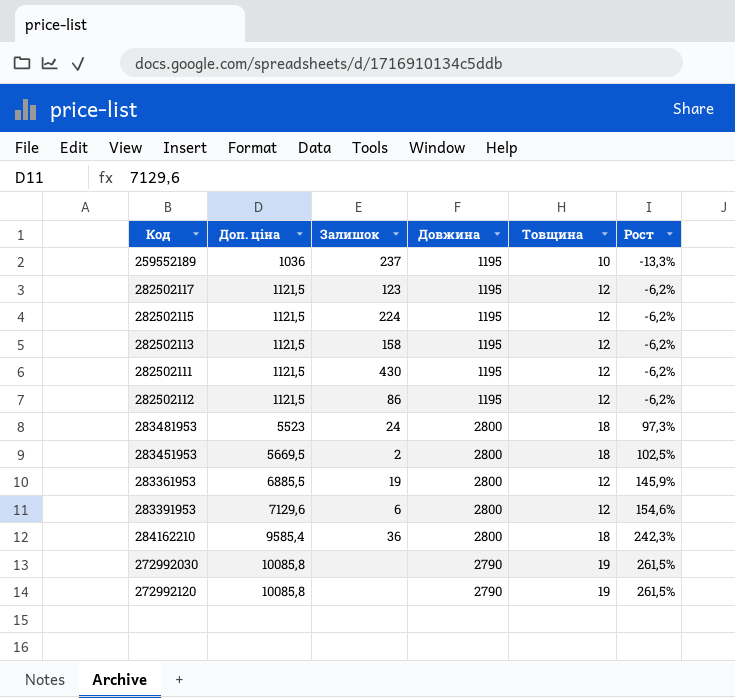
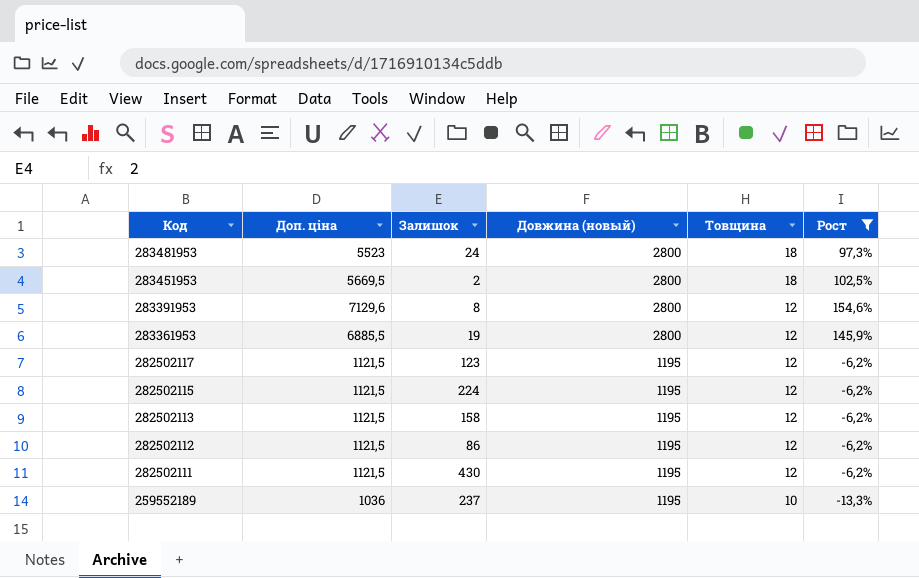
filter: none -> Рост <= 154,6%
row order: Доп. ціна ascending -> Код descending
column name: Довжина -> Довжина (новый)
283391953 | Залишок: 6 -> 8

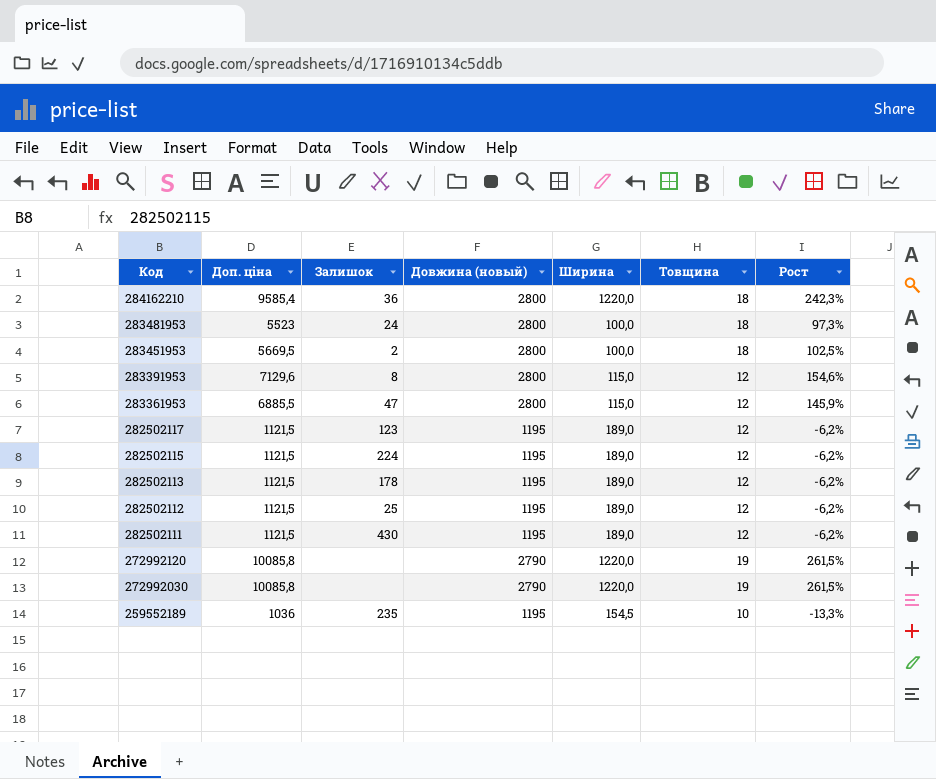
filter: Рост <= 154,6% -> none
column Ширина | position: none -> 5
283361953 | Залишок: 19 -> 47
282502113 | Залишок: 158 -> 178
282502112 | Залишок: 86 -> 25
259552189 | Залишок: 237 -> 235

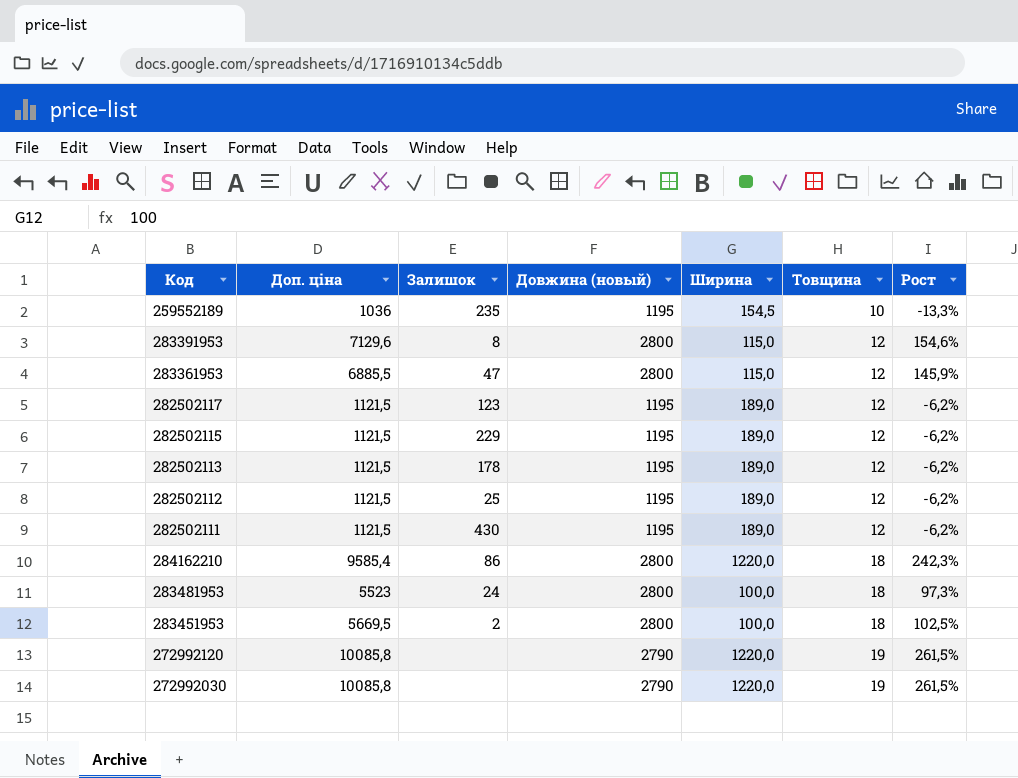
row order: Код descending -> Товщина ascending
282502115 | Залишок: 224 -> 229
284162210 | Залишок: 36 -> 86

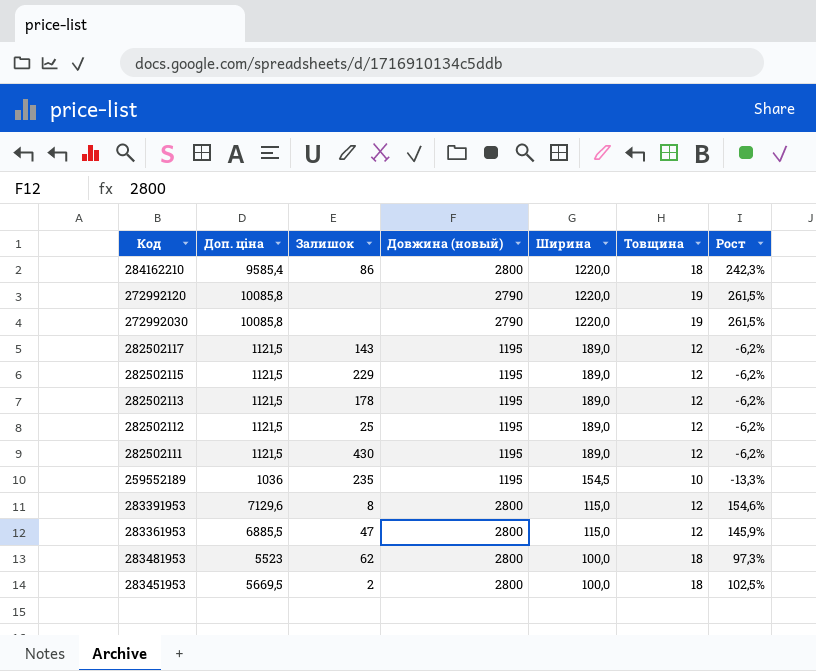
row order: Товщина ascending -> Ширина descending
282502117 | Залишок: 123 -> 143
283481953 | Залишок: 24 -> 62

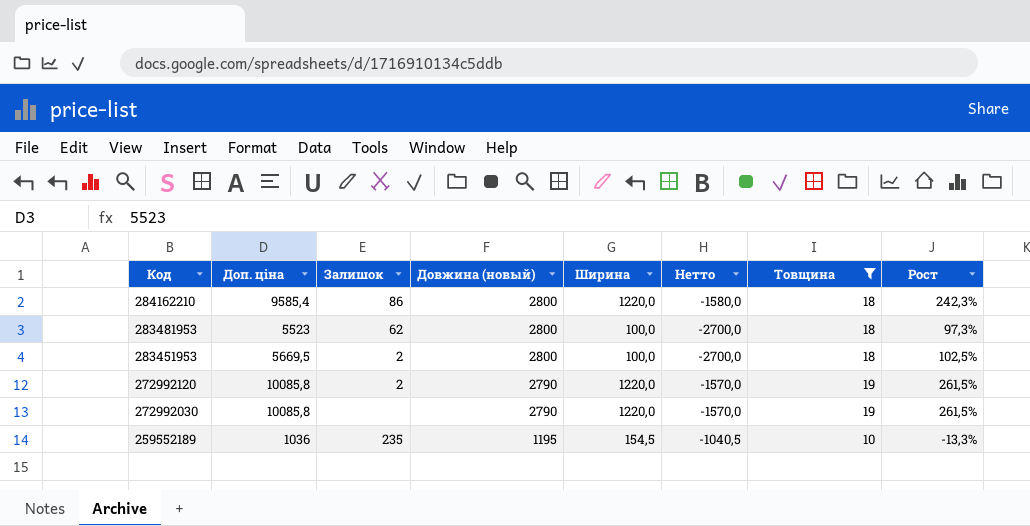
filter: none -> Товщина != 12
row order: Ширина descending -> Код descending
column Нетто | formula: none -> [Ширина] - [Довжина (новый)]
272992120 | Залишок: none -> 2

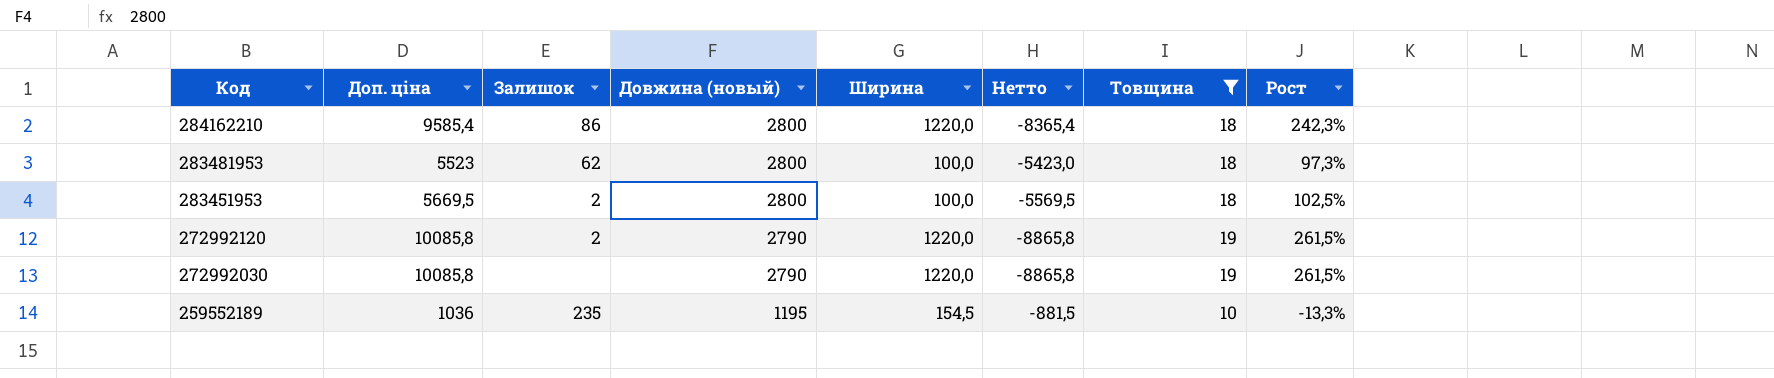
column Нетто | formula: [Ширина] - [Довжина (новый)] -> [Ширина] - [Доп. ціна]

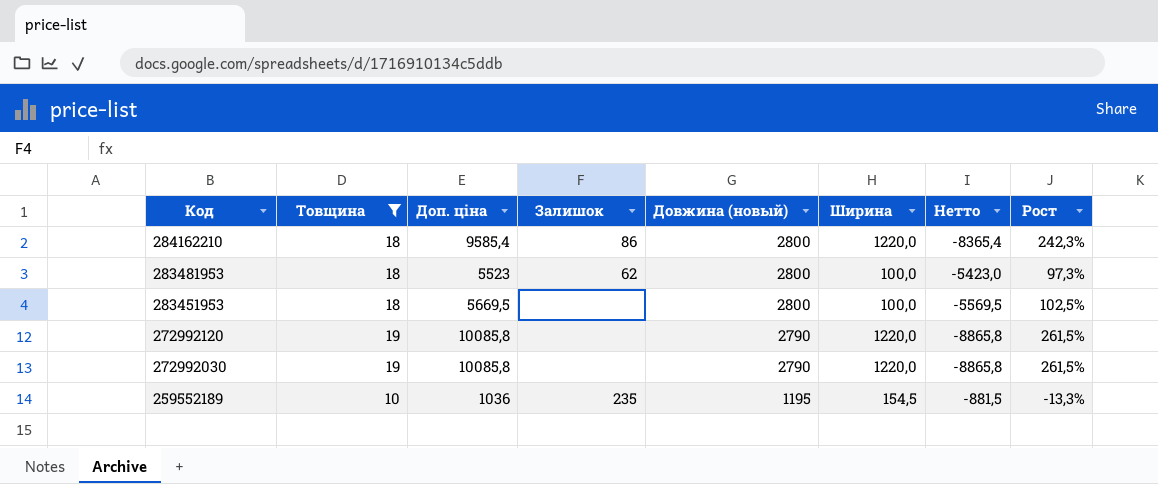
column Товщина | position: 7 -> 2
283451953 | Залишок: 2 -> none
272992120 | Залишок: 2 -> none

